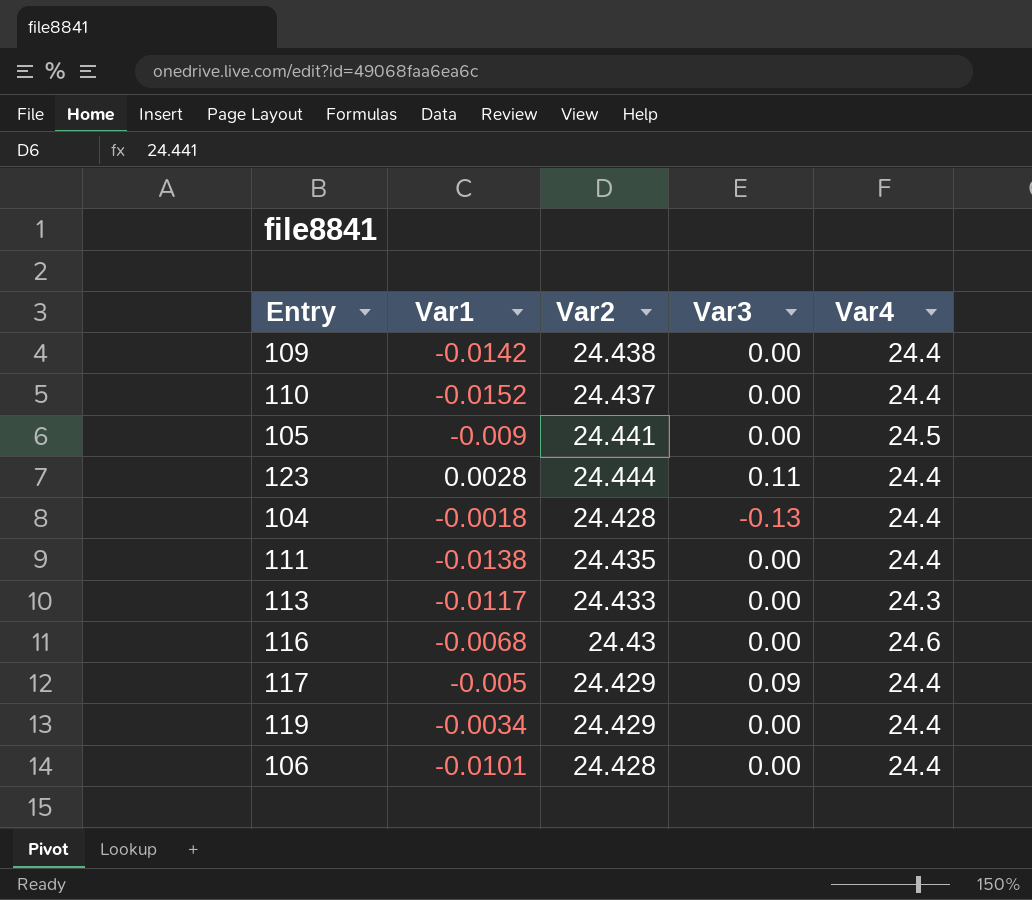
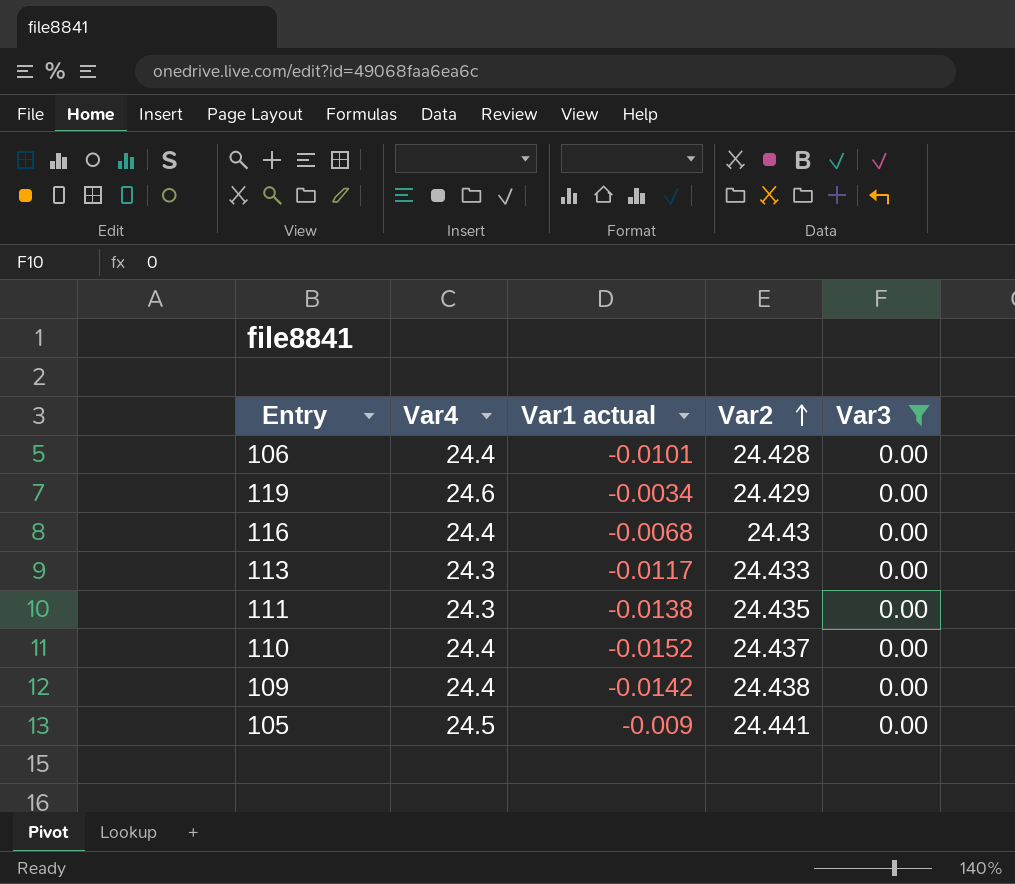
filter: none -> Var3 = 0.00
row order: none -> Var2 ascending
column Var4 | position: 5 -> 2
column name: Var1 -> Var1 actual
119 | Var4: 24.4 -> 24.6
116 | Var4: 24.6 -> 24.4
111 | Var4: 24.4 -> 24.3

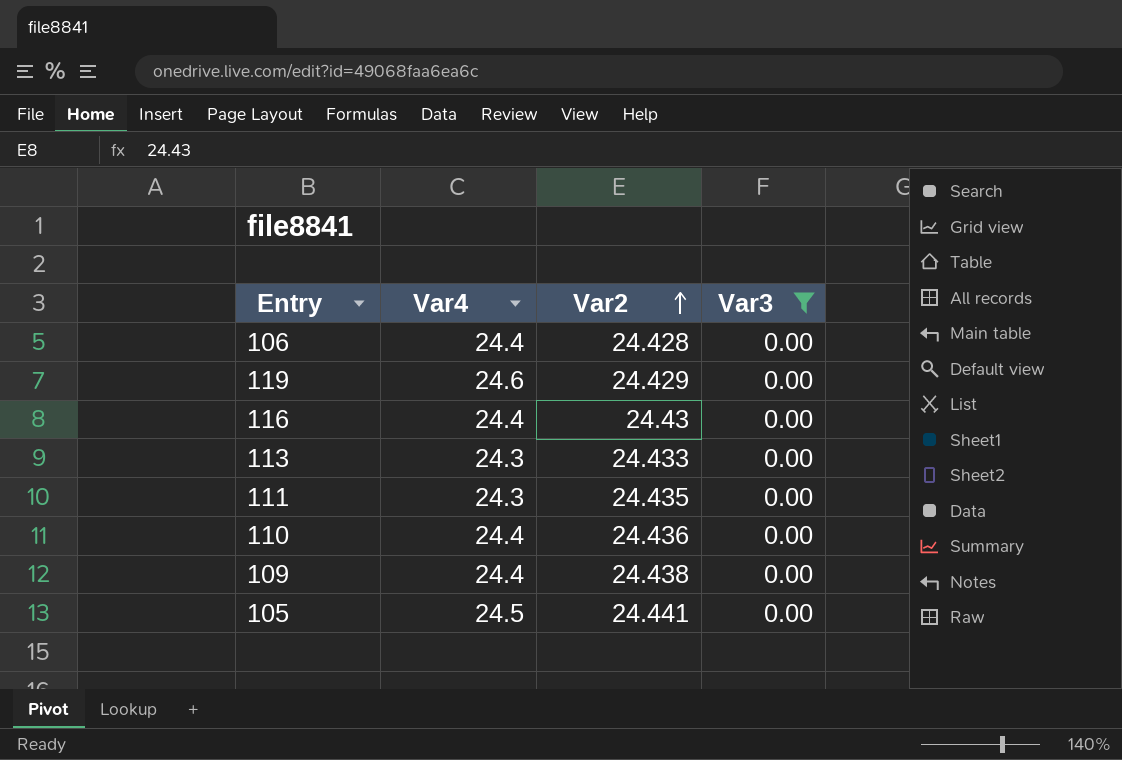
column Var1 actual | position: 3 -> none
110 | Var2: 24.437 -> 24.436

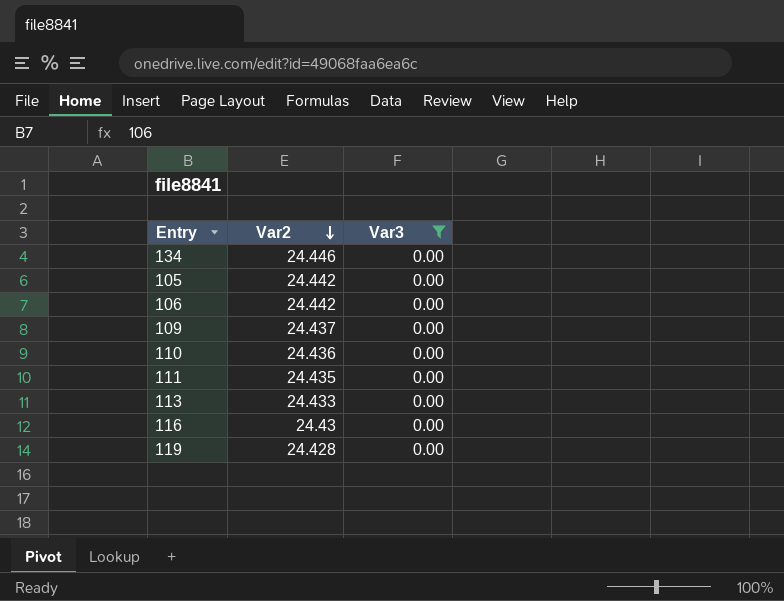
row order: Var2 ascending -> Var2 descending
column Var4 | position: 2 -> none
row 134: none -> 24.446 | 0.00
105 | Var2: 24.441 -> 24.442
106 | Var2: 24.428 -> 24.442
109 | Var2: 24.438 -> 24.437
119 | Var2: 24.429 -> 24.428

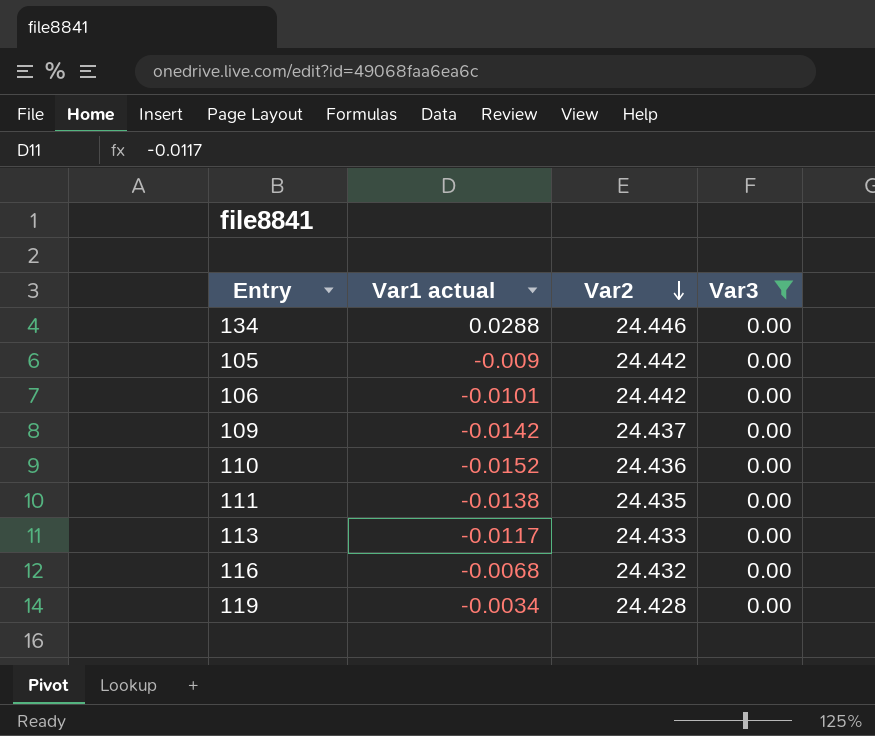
column Var1 actual | position: none -> 2
116 | Var2: 24.43 -> 24.432

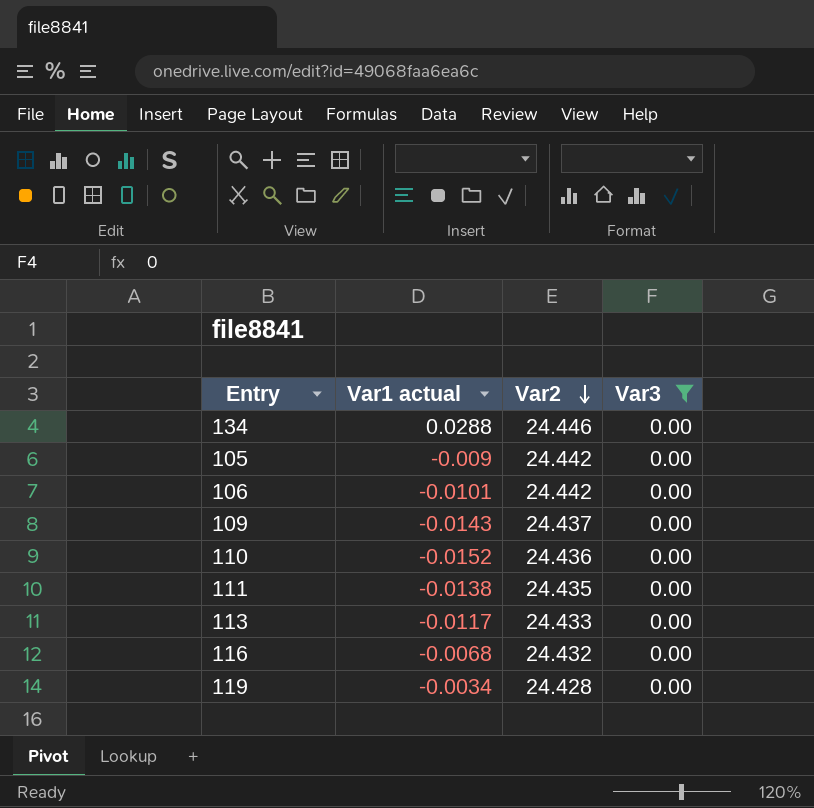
109 | Var1 actual: -0.0142 -> -0.0143

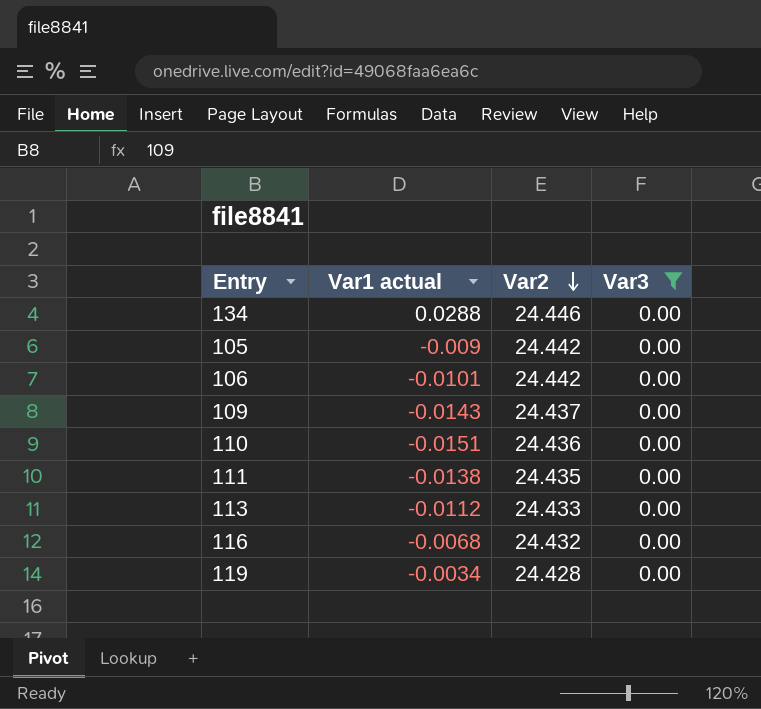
110 | Var1 actual: -0.0152 -> -0.0151
113 | Var1 actual: -0.0117 -> -0.0112

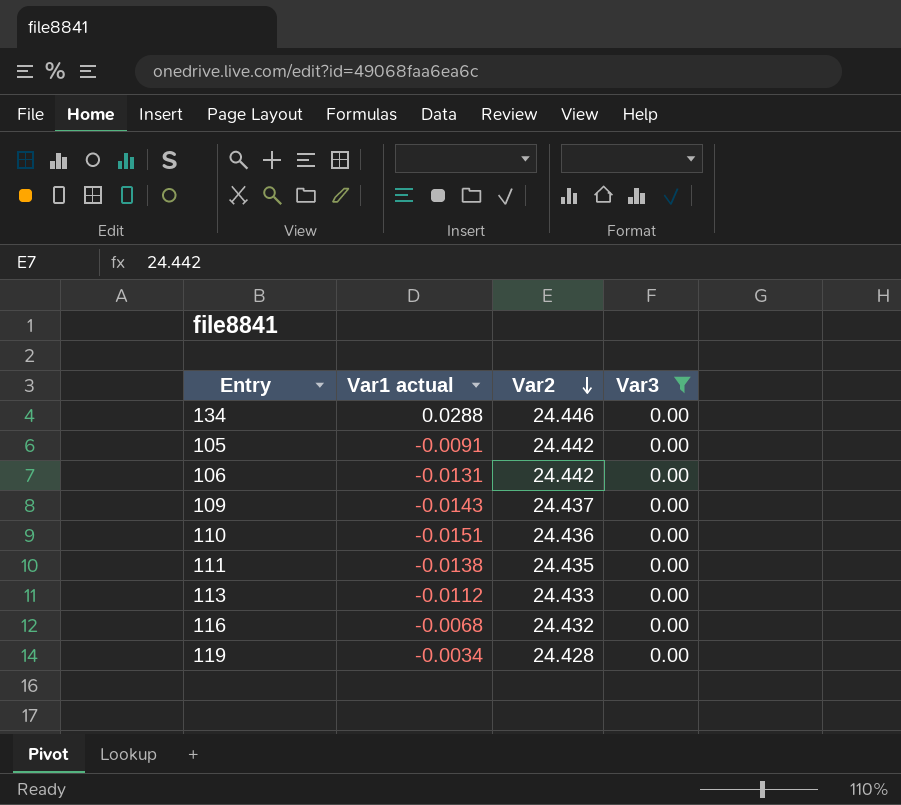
105 | Var1 actual: -0.009 -> -0.0091
106 | Var1 actual: -0.0101 -> -0.0131

